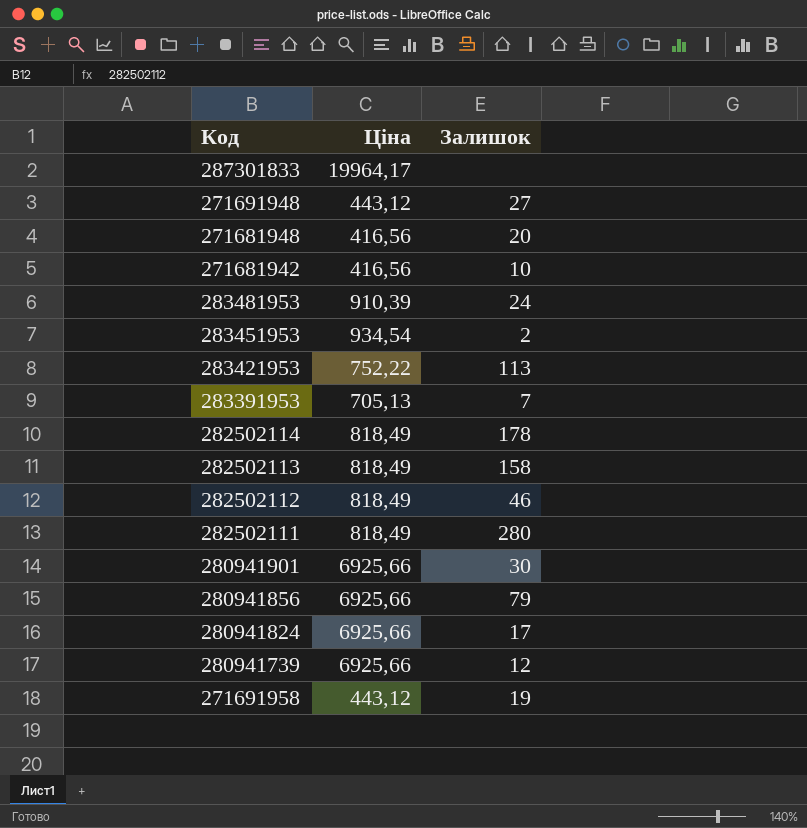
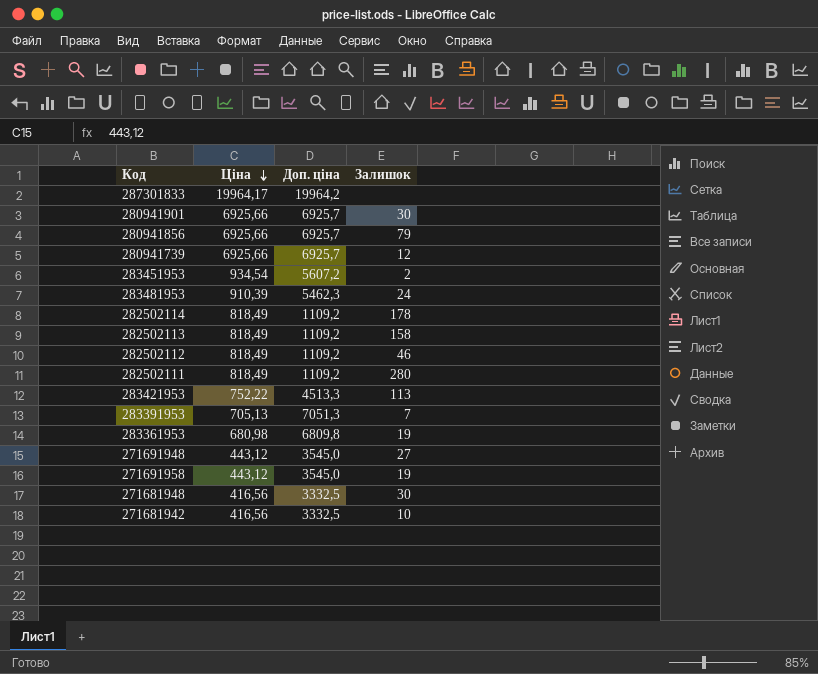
row order: none -> Ціна descending
column Доп. ціна | position: none -> 3
row 280941824: 6925,66 | 17 -> none
row 283361953: none -> 680,98 | 6809,8 | 19
271681948 | Залишок: 20 -> 30

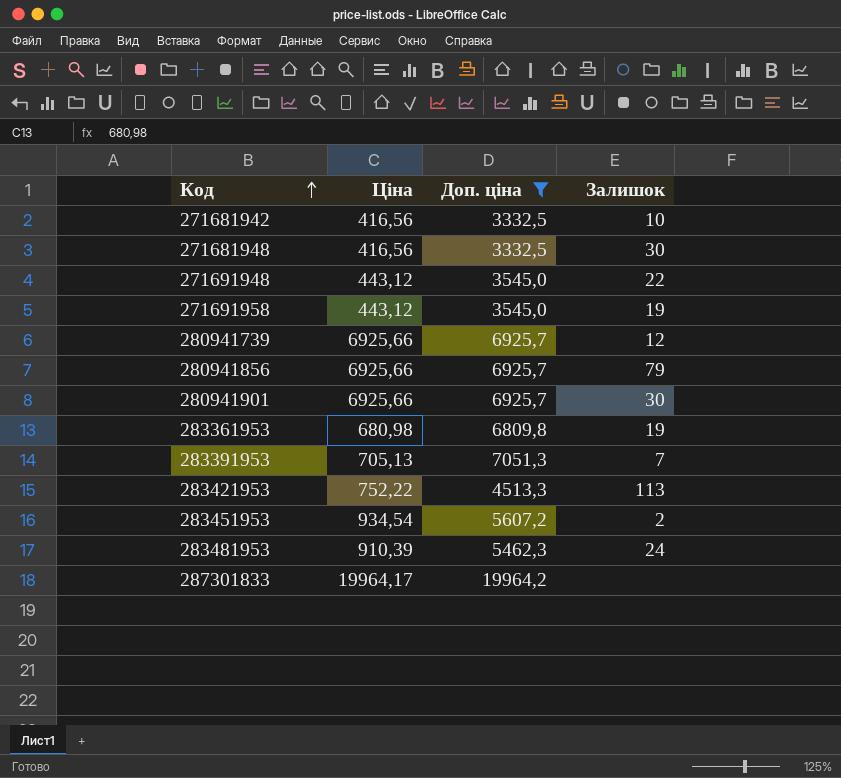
filter: none -> Доп. ціна != 1109,2
row order: Ціна descending -> Код ascending
271691948 | Залишок: 27 -> 22

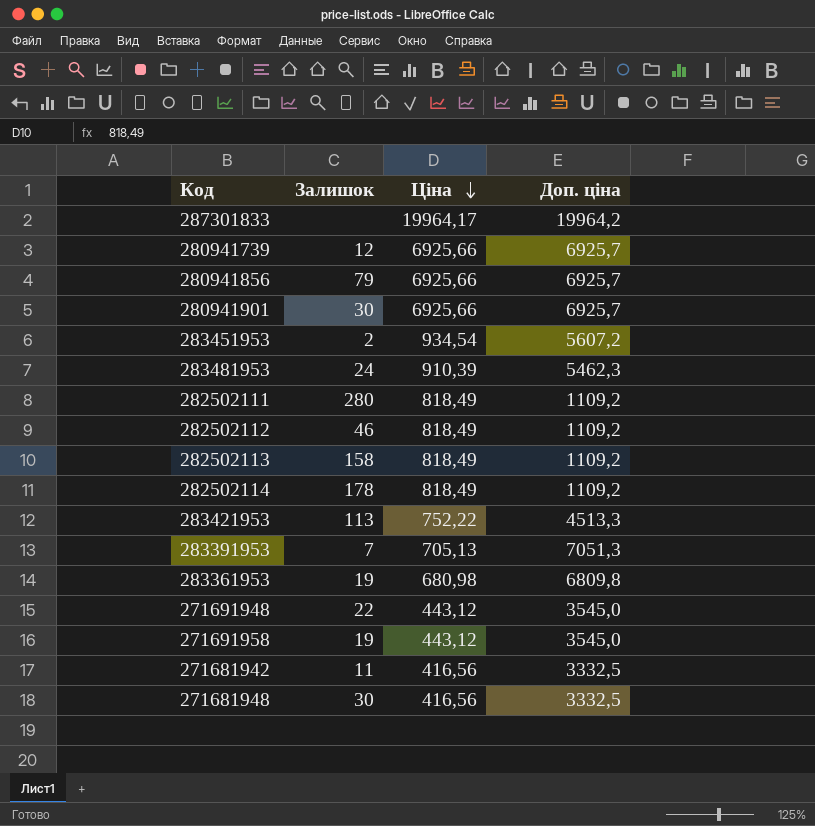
filter: Доп. ціна != 1109,2 -> none
row order: Код ascending -> Ціна descending
column Залишок | position: 4 -> 2
271681942 | Залишок: 10 -> 11

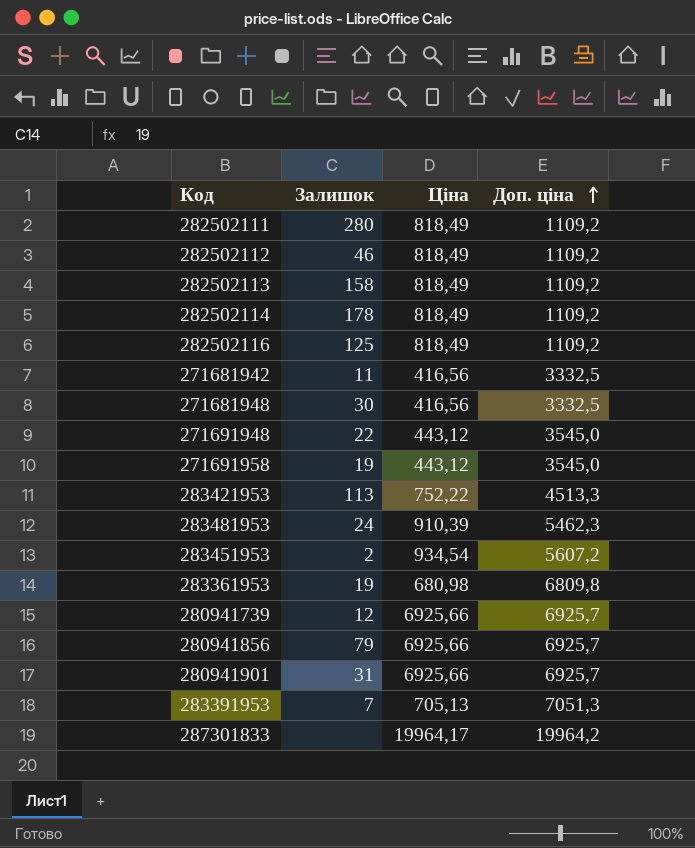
row order: Ціна descending -> Доп. ціна ascending
row 282502116: none -> 125 | 818,49 | 1109,2
280941901 | Залишок: 30 -> 31

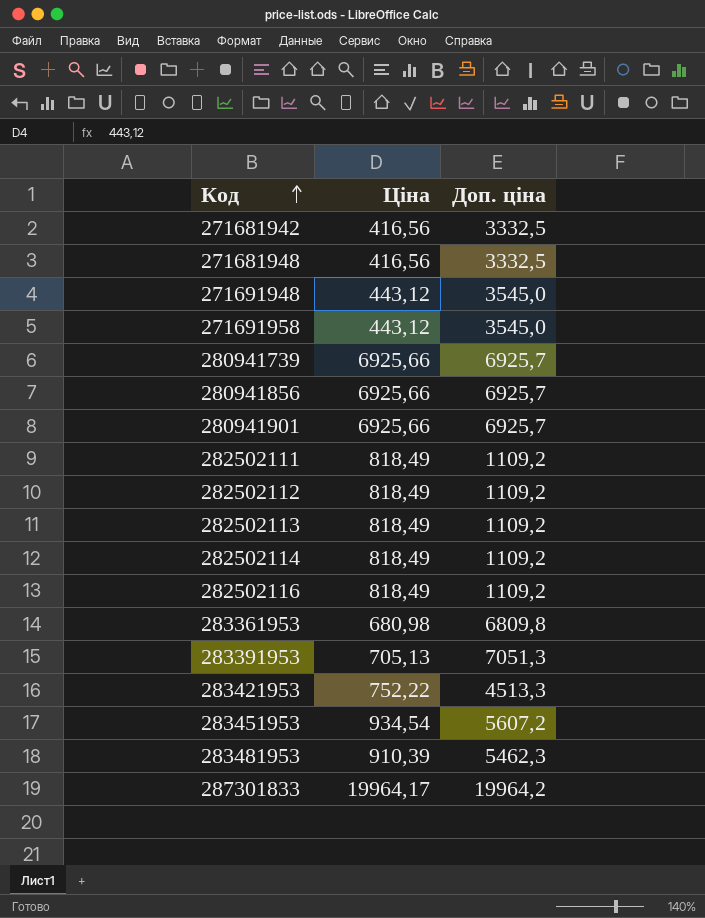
row order: Доп. ціна ascending -> Код ascending
column Залишок | position: 2 -> none

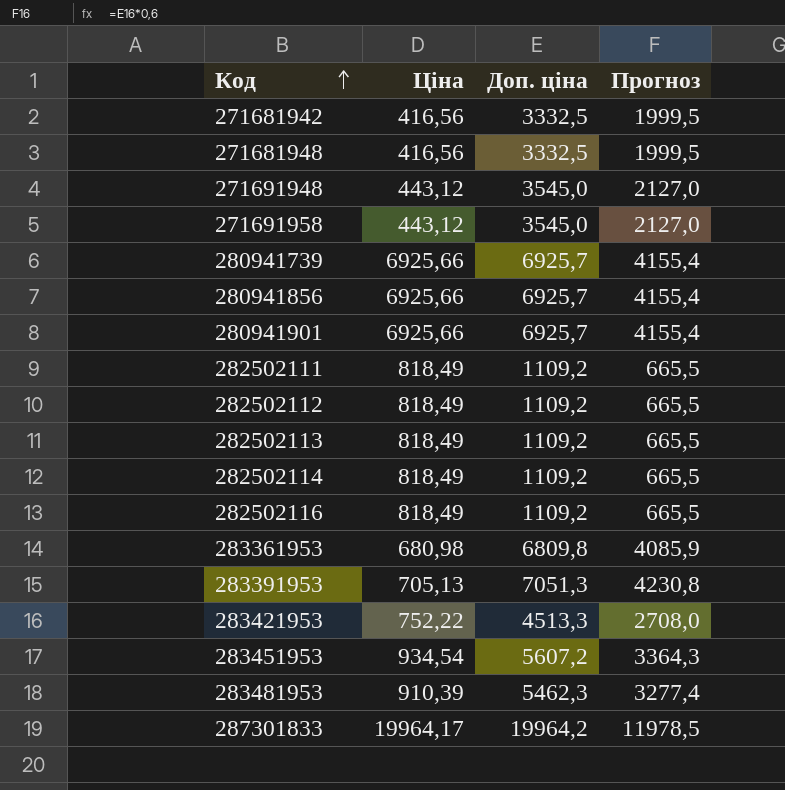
column Прогноз | formula: none -> [Доп. ціна] * 0,6

